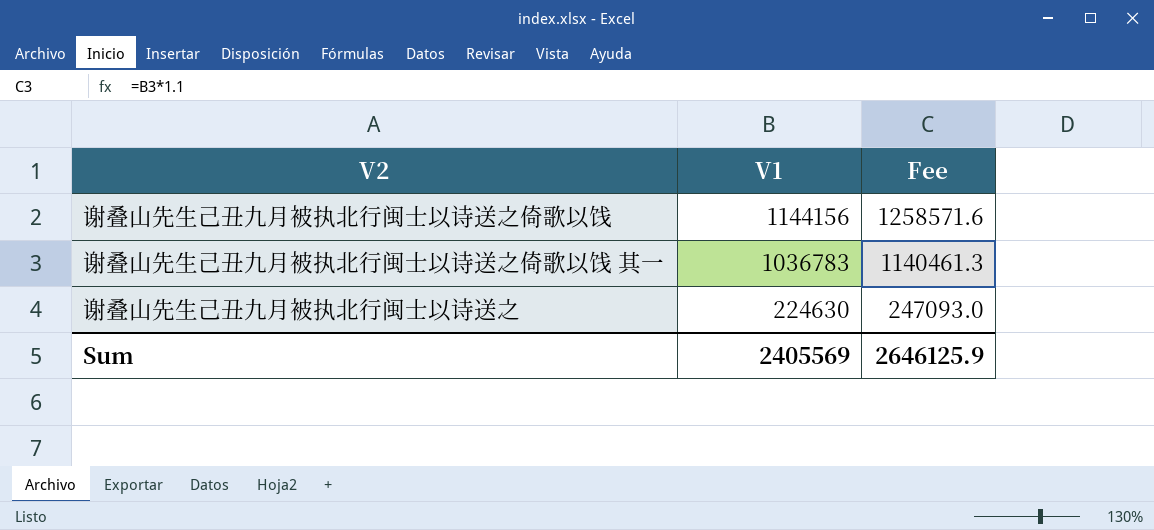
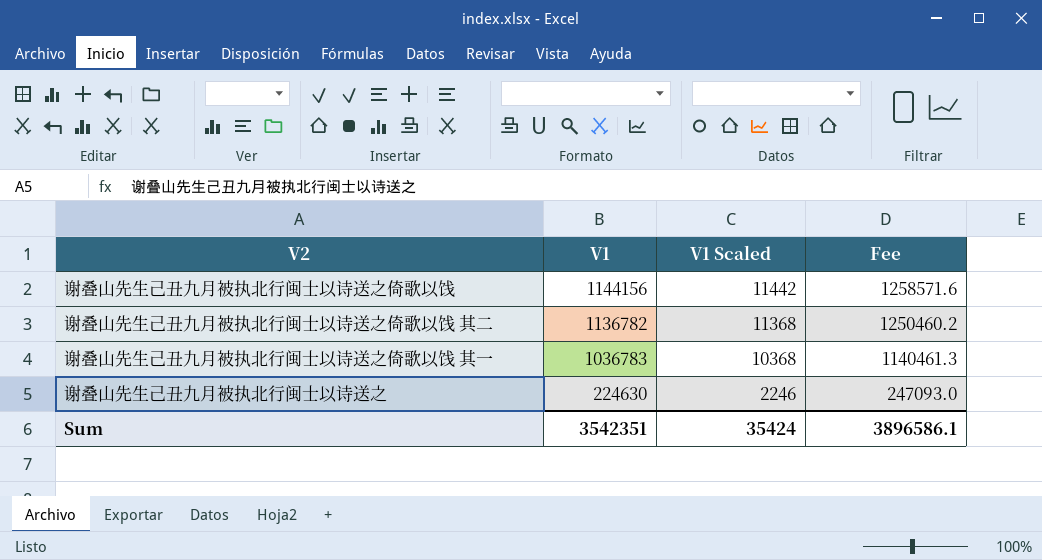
column V1 Scaled | formula: none -> [V1] * 0.01
row 谢叠山先生己丑九月被执北行闽士以诗送之倚歌以饯 其二: none -> 1136782 | 11368 | 1250460.2
Sum | V1: 2405569 -> 3542351
Sum | Fee: 2646125.9 -> 3896586.1

